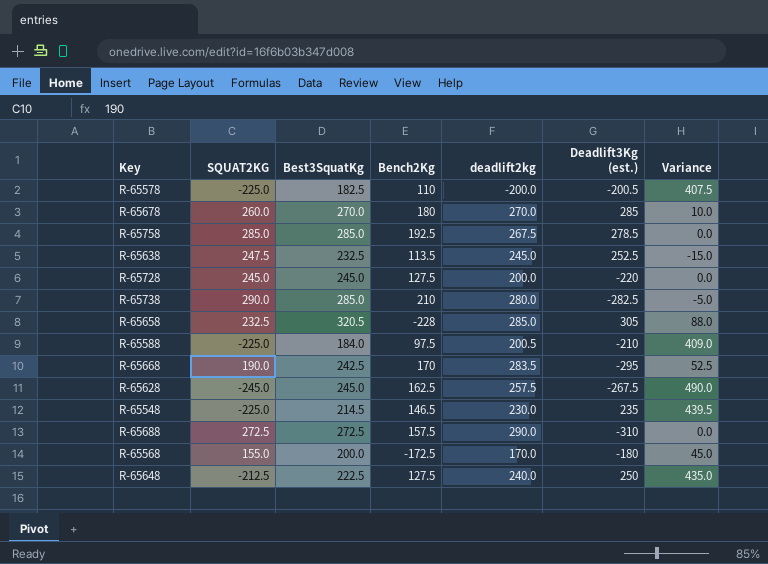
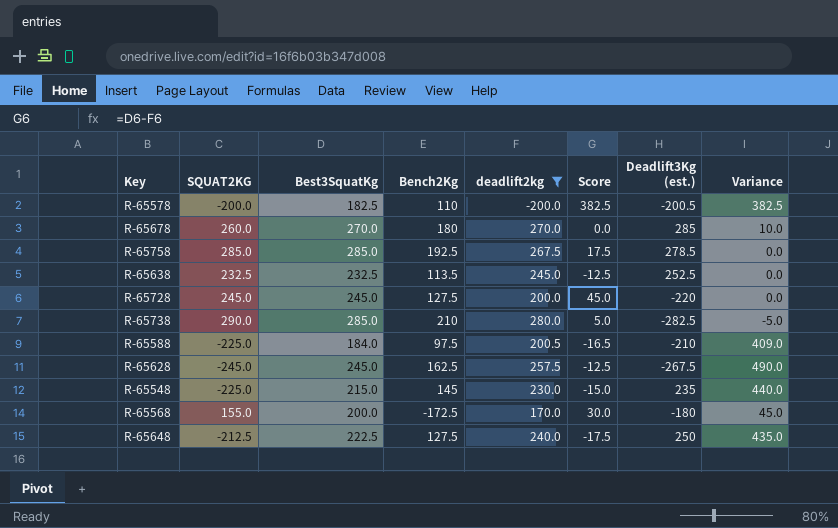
filter: none -> deadlift2kg <= 280.0
column Score | formula: none -> [Best3SquatKg] - [deadlift2kg]
R-65578 | SQUAT2KG: -225.0 -> -200.0
R-65578 | Variance: 407.5 -> 382.5
R-65638 | SQUAT2KG: 247.5 -> 232.5
R-65638 | Variance: -15.0 -> 0.0
R-65548 | Best3SquatKg: 214.5 -> 215.0
R-65548 | Bench2Kg: 146.5 -> 145
R-65548 | Variance: 439.5 -> 440.0

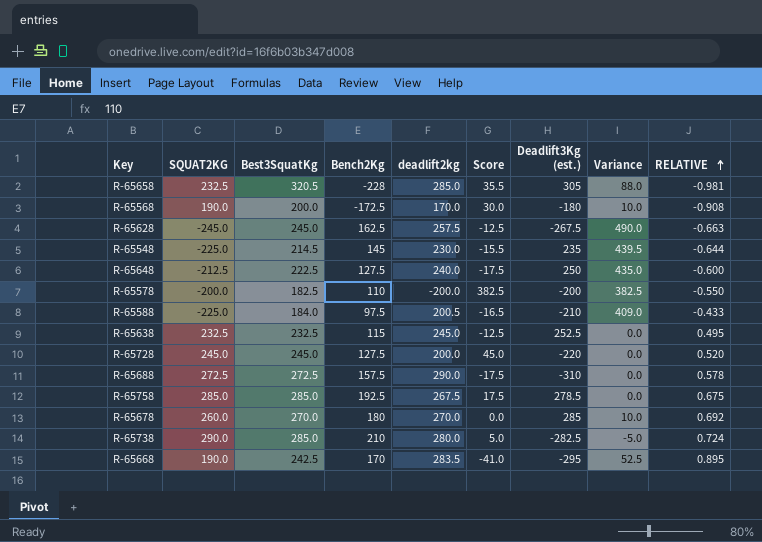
filter: deadlift2kg <= 280.0 -> none
row order: none -> RELATIVE ascending
column RELATIVE | formula: none -> [Bench2Kg] / [SQUAT2KG]
R-65568 | SQUAT2KG: 155.0 -> 190.0
R-65568 | Variance: 45.0 -> 10.0
R-65548 | Best3SquatKg: 215.0 -> 214.5
R-65548 | Score: -15.0 -> -15.5
R-65548 | Variance: 440.0 -> 439.5
R-65578 | Deadlift3Kg (est.): -200.5 -> -200
R-65638 | Bench2Kg: 113.5 -> 115

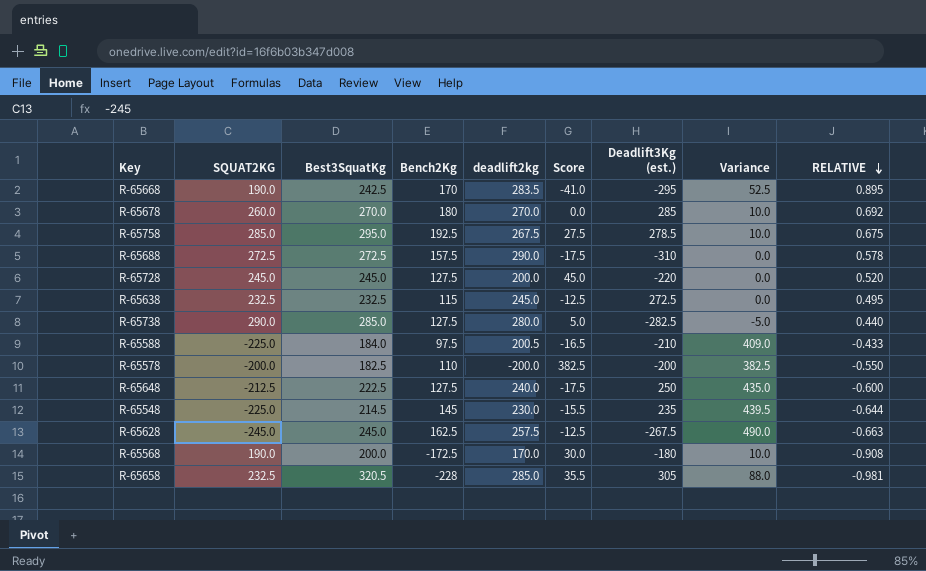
row order: RELATIVE ascending -> RELATIVE descending
R-65758 | Best3SquatKg: 285.0 -> 295.0
R-65758 | Score: 17.5 -> 27.5
R-65758 | Variance: 0.0 -> 10.0
R-65638 | Deadlift3Kg (est.): 252.5 -> 272.5
R-65738 | Bench2Kg: 210 -> 127.5
R-65738 | RELATIVE: 0.724 -> 0.440

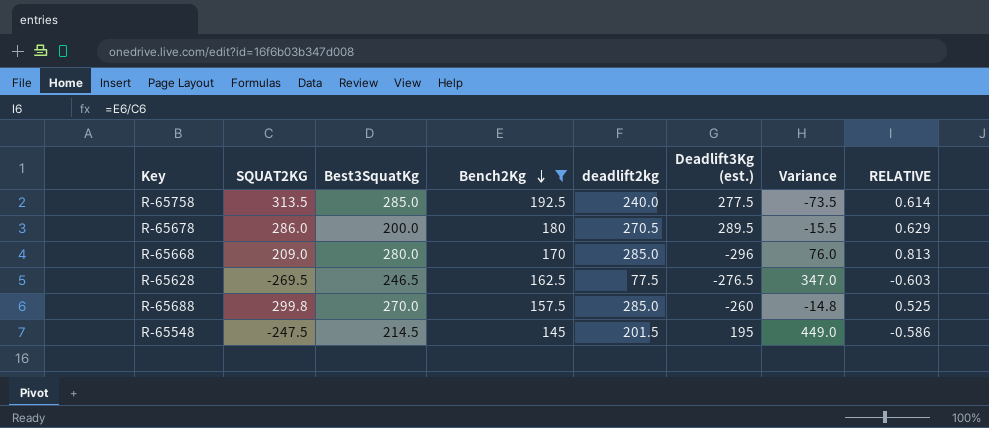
filter: none -> Bench2Kg >= 145
row order: RELATIVE descending -> Bench2Kg descending
column Score | formula: [Best3SquatKg] - [deadlift2kg] -> none
column Variance | formula: [Best3SquatKg] - [SQUAT2KG] -> [deadlift2kg] - [SQUAT2KG]
R-65758 | SQUAT2KG: 285.0 -> 313.5
R-65758 | Best3SquatKg: 295.0 -> 285.0
R-65758 | deadlift2kg: 267.5 -> 240.0
R-65758 | Deadlift3Kg (est.): 278.5 -> 277.5
R-65758 | RELATIVE: 0.675 -> 0.614
R-65678 | SQUAT2KG: 260.0 -> 286.0
R-65678 | Best3SquatKg: 270.0 -> 200.0
R-65678 | deadlift2kg: 270.0 -> 270.5
R-65678 | Deadlift3Kg (est.): 285 -> 289.5
R-65678 | RELATIVE: 0.692 -> 0.629
R-65668 | SQUAT2KG: 190.0 -> 209.0
R-65668 | Best3SquatKg: 242.5 -> 280.0
R-65668 | deadlift2kg: 283.5 -> 285.0
R-65668 | Deadlift3Kg (est.): -295 -> -296
R-65668 | RELATIVE: 0.895 -> 0.813
R-65628 | SQUAT2KG: -245.0 -> -269.5
R-65628 | Best3SquatKg: 245.0 -> 246.5
R-65628 | deadlift2kg: 257.5 -> 77.5
R-65628 | Deadlift3Kg (est.): -267.5 -> -276.5
R-65628 | RELATIVE: -0.663 -> -0.603
R-65688 | SQUAT2KG: 272.5 -> 299.8
R-65688 | Best3SquatKg: 272.5 -> 270.0
R-65688 | deadlift2kg: 290.0 -> 285.0
R-65688 | Deadlift3Kg (est.): -310 -> -260
R-65688 | RELATIVE: 0.578 -> 0.525
R-65548 | SQUAT2KG: -225.0 -> -247.5
R-65548 | deadlift2kg: 230.0 -> 201.5
R-65548 | Deadlift3Kg (est.): 235 -> 195
R-65548 | RELATIVE: -0.644 -> -0.586

